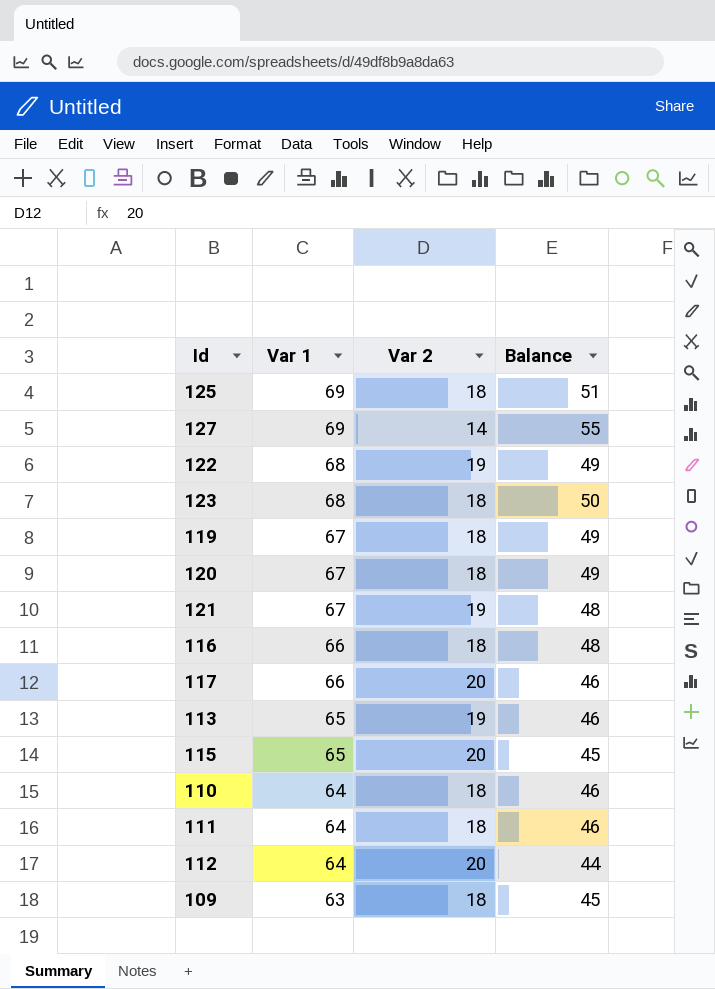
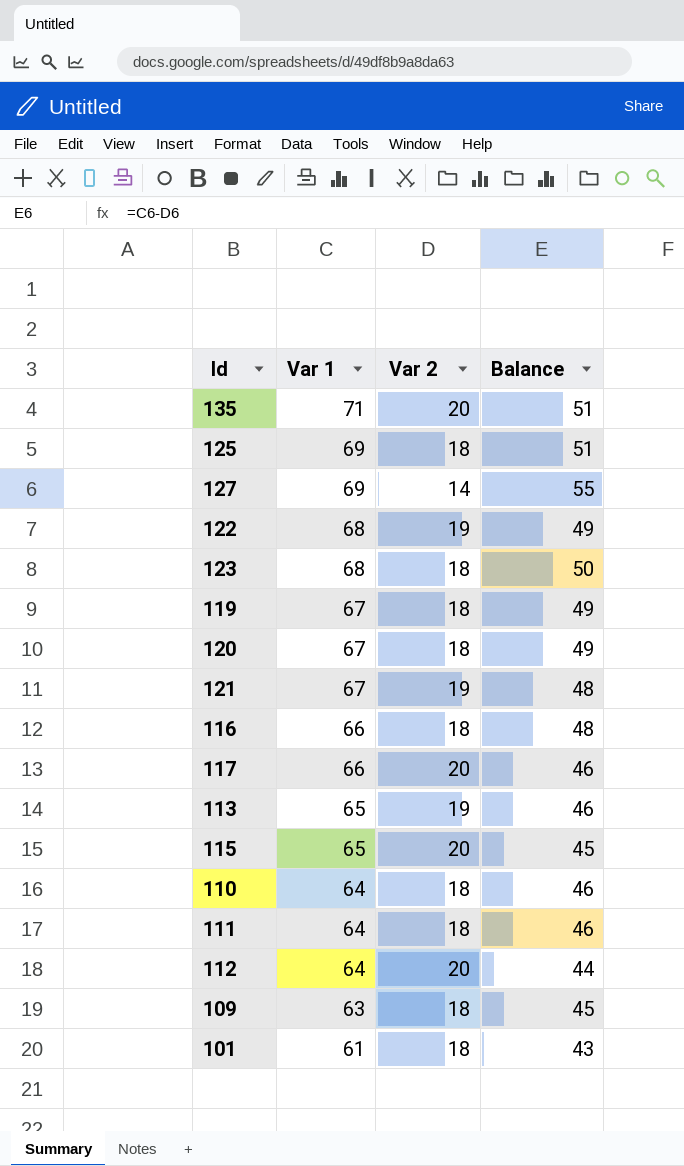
row 135: none -> 71 | 20 | 51
row 101: none -> 61 | 18 | 43

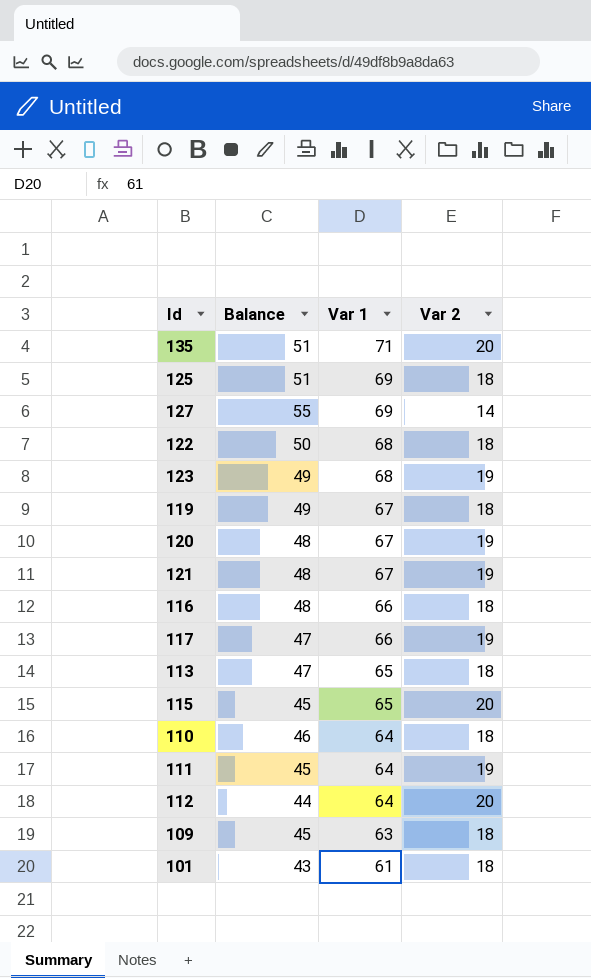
column Balance | position: 4 -> 2
122 | Balance: 49 -> 50
122 | Var 2: 19 -> 18
123 | Balance: 50 -> 49
123 | Var 2: 18 -> 19
120 | Balance: 49 -> 48
120 | Var 2: 18 -> 19
117 | Balance: 46 -> 47
117 | Var 2: 20 -> 19
113 | Balance: 46 -> 47
113 | Var 2: 19 -> 18
111 | Balance: 46 -> 45
111 | Var 2: 18 -> 19

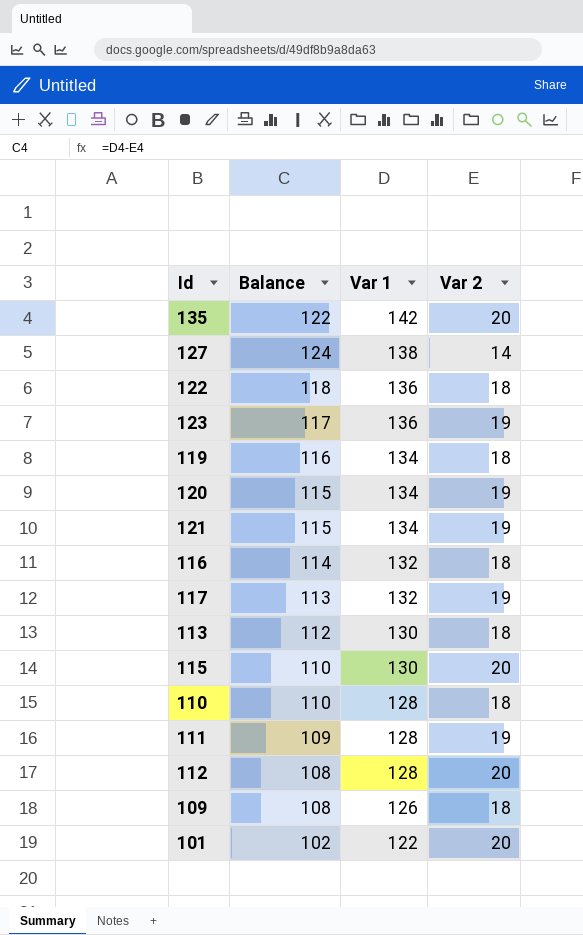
row 125: 51 | 69 | 18 -> none
135 | Balance: 51 -> 122
135 | Var 1: 71 -> 142
127 | Balance: 55 -> 124
127 | Var 1: 69 -> 138
122 | Balance: 50 -> 118
122 | Var 1: 68 -> 136
123 | Balance: 49 -> 117
123 | Var 1: 68 -> 136
119 | Balance: 49 -> 116
119 | Var 1: 67 -> 134
120 | Balance: 48 -> 115
120 | Var 1: 67 -> 134
121 | Balance: 48 -> 115
121 | Var 1: 67 -> 134
116 | Balance: 48 -> 114
116 | Var 1: 66 -> 132
117 | Balance: 47 -> 113
117 | Var 1: 66 -> 132
113 | Balance: 47 -> 112
113 | Var 1: 65 -> 130
115 | Balance: 45 -> 110
115 | Var 1: 65 -> 130
110 | Balance: 46 -> 110
110 | Var 1: 64 -> 128
111 | Balance: 45 -> 109
111 | Var 1: 64 -> 128
112 | Balance: 44 -> 108
112 | Var 1: 64 -> 128
109 | Balance: 45 -> 108
109 | Var 1: 63 -> 126
101 | Balance: 43 -> 102
101 | Var 1: 61 -> 122
101 | Var 2: 18 -> 20

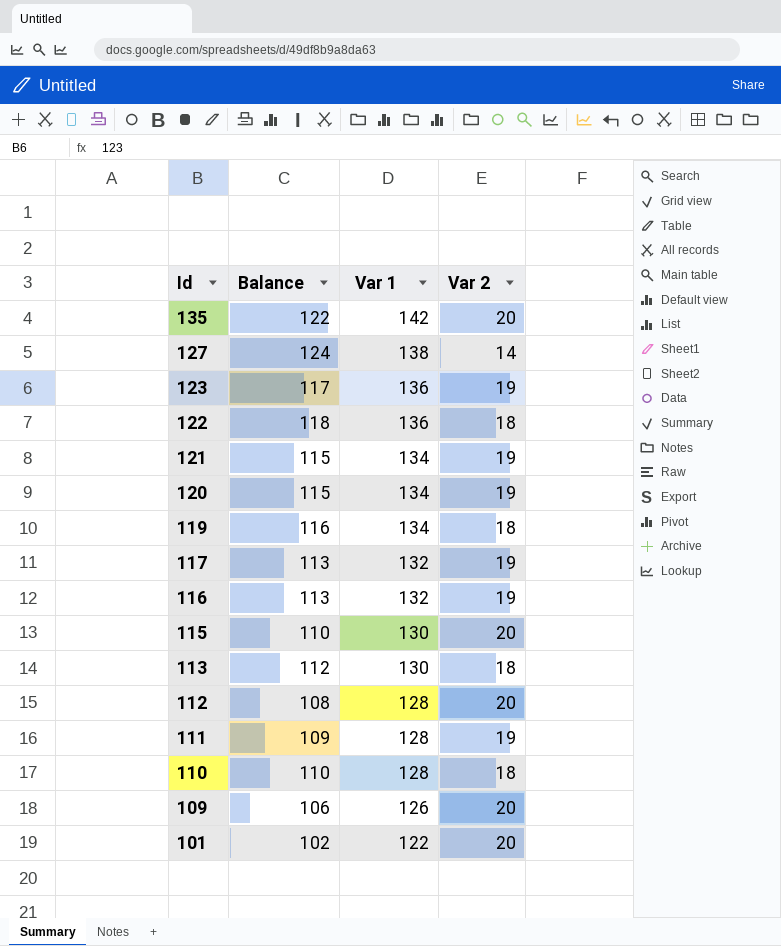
row order: Var 1 descending -> Id descending
116 | Balance: 114 -> 113
116 | Var 2: 18 -> 19
109 | Balance: 108 -> 106
109 | Var 2: 18 -> 20

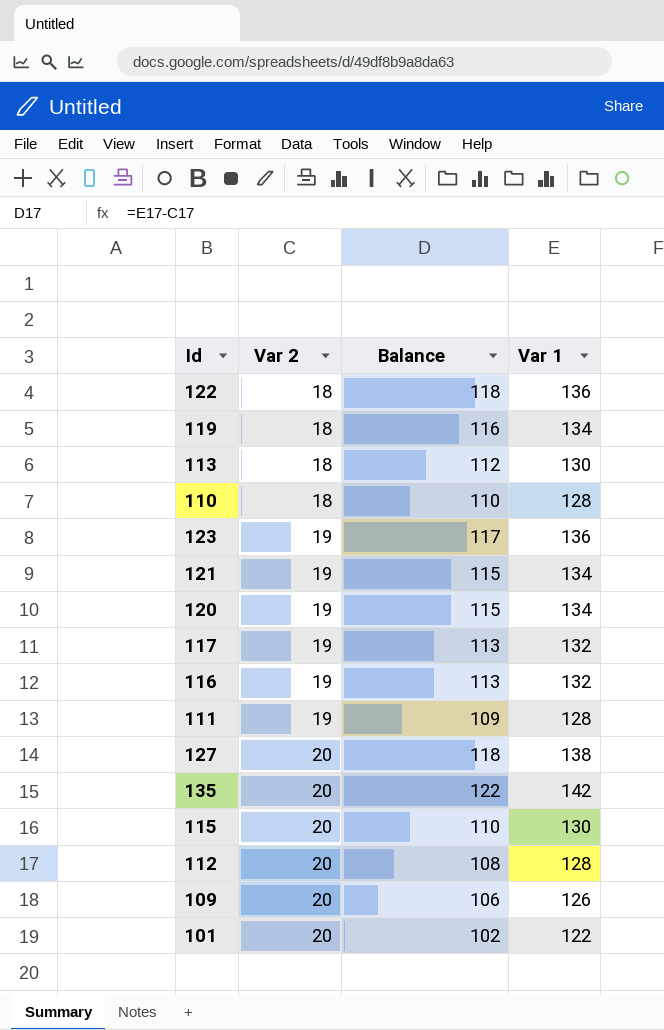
row order: Id descending -> Var 2 ascending
column Var 2 | position: 4 -> 2
127 | Var 2: 14 -> 20
127 | Balance: 124 -> 118

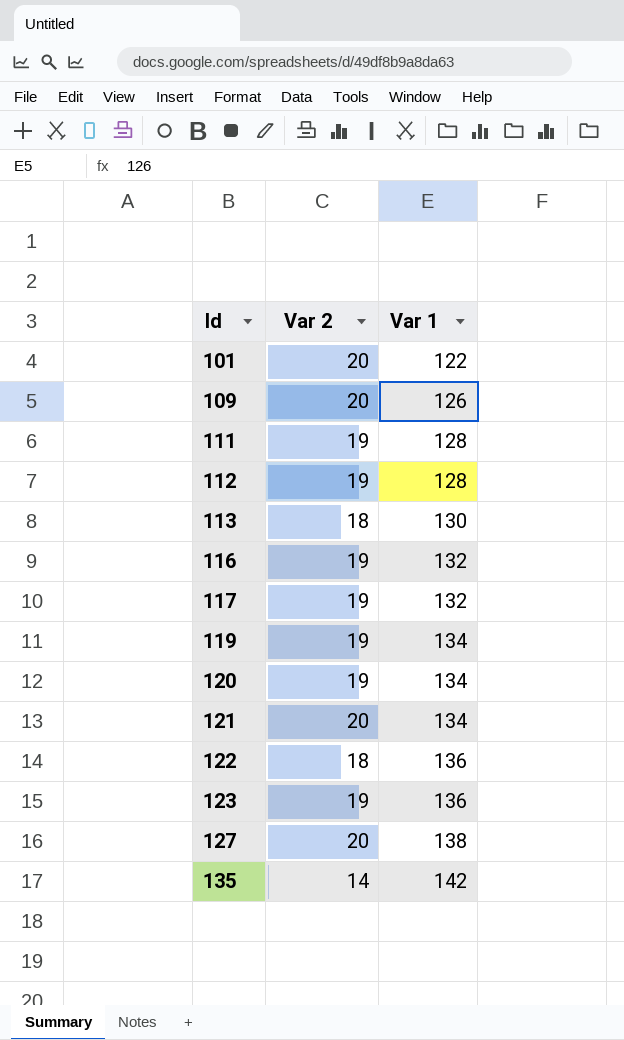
row order: Var 2 ascending -> Id ascending
column Balance | formula: [Var 1] - [Var 2] -> none
row 110: 18 | 110 | 128 -> none
row 115: 20 | 110 | 130 -> none
112 | Var 2: 20 -> 19
119 | Var 2: 18 -> 19
121 | Var 2: 19 -> 20
135 | Var 2: 20 -> 14

